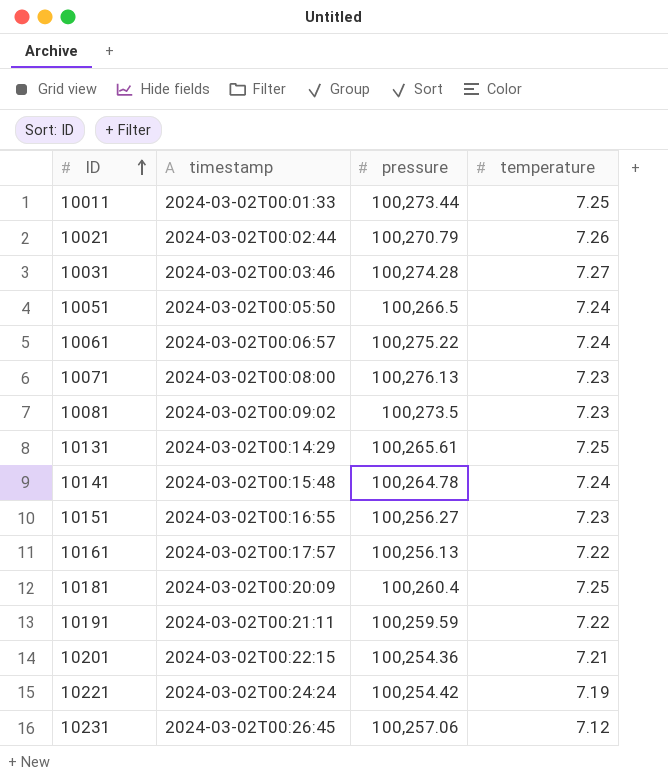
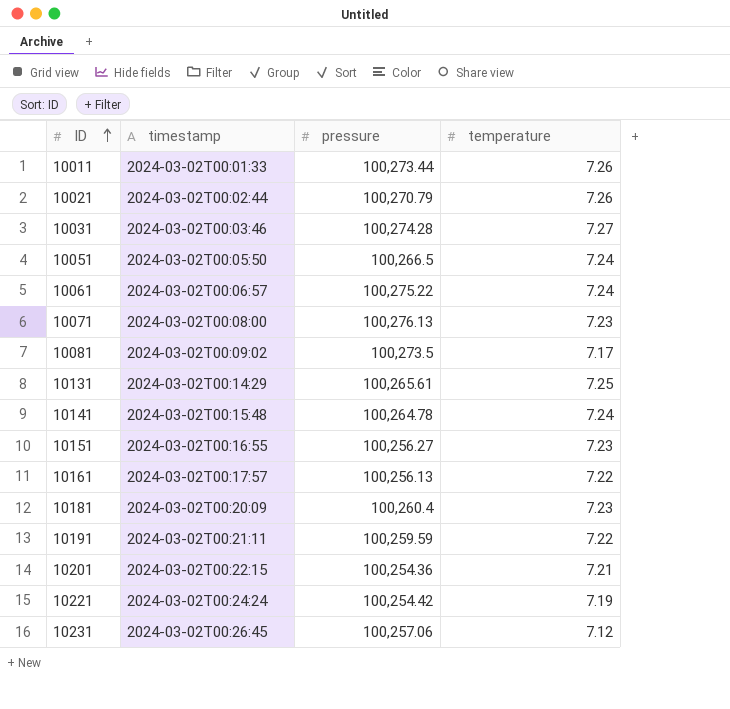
10011 | temperature: 7.25 -> 7.26
10081 | temperature: 7.23 -> 7.17
10181 | temperature: 7.25 -> 7.23

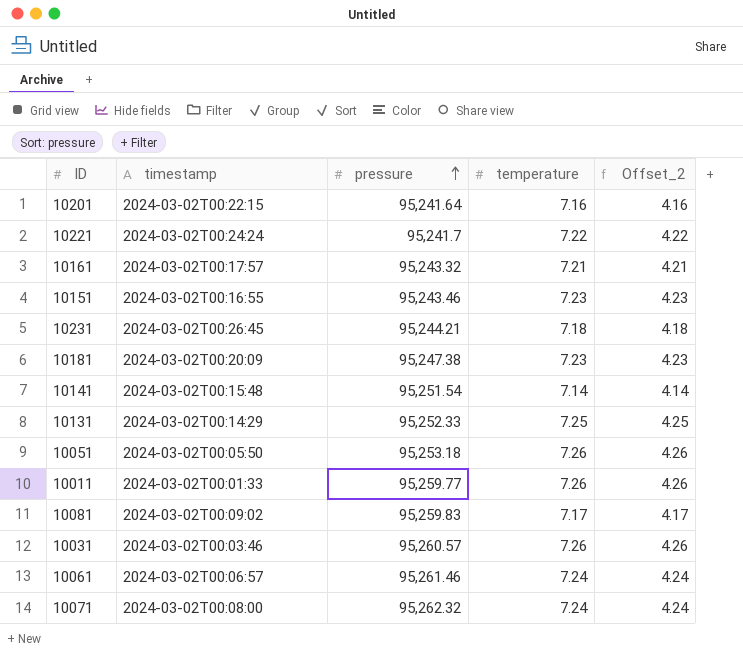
row order: ID ascending -> pressure ascending
column Offset_2 | formula: none -> [temperature] - 3
row 10021: 2024-03-02T00:02:44 | 100,270.79 | 7.26 -> none
row 10191: 2024-03-02T00:21:11 | 100,259.59 | 7.22 -> none
10201 | pressure: 100,254.36 -> 95,241.64
10201 | temperature: 7.21 -> 7.16
10221 | pressure: 100,254.42 -> 95,241.7
10221 | temperature: 7.19 -> 7.22
10161 | pressure: 100,256.13 -> 95,243.32
10161 | temperature: 7.22 -> 7.21
10151 | pressure: 100,256.27 -> 95,243.46
10231 | pressure: 100,257.06 -> 95,244.21
10231 | temperature: 7.12 -> 7.18
10181 | pressure: 100,260.4 -> 95,247.38
10141 | pressure: 100,264.78 -> 95,251.54
10141 | temperature: 7.24 -> 7.14
10131 | pressure: 100,265.61 -> 95,252.33
10051 | pressure: 100,266.5 -> 95,253.18
10051 | temperature: 7.24 -> 7.26
10011 | pressure: 100,273.44 -> 95,259.77
10081 | pressure: 100,273.5 -> 95,259.83
10031 | pressure: 100,274.28 -> 95,260.57
10031 | temperature: 7.27 -> 7.26
10061 | pressure: 100,275.22 -> 95,261.46
10071 | pressure: 100,276.13 -> 95,262.32
10071 | temperature: 7.23 -> 7.24

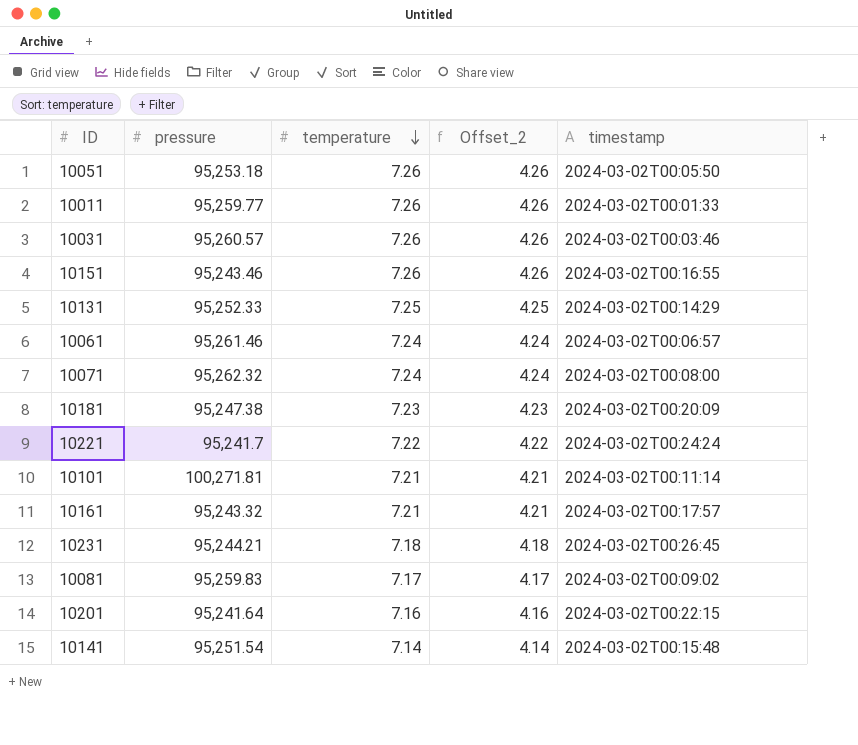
row order: pressure ascending -> temperature descending
column timestamp | position: 2 -> 5
10151 | temperature: 7.23 -> 7.26
10151 | Offset_2: 4.23 -> 4.26
row 10101: none -> 100,271.81 | 7.21 | 4.21 | 2024-03-02T00:11:14

